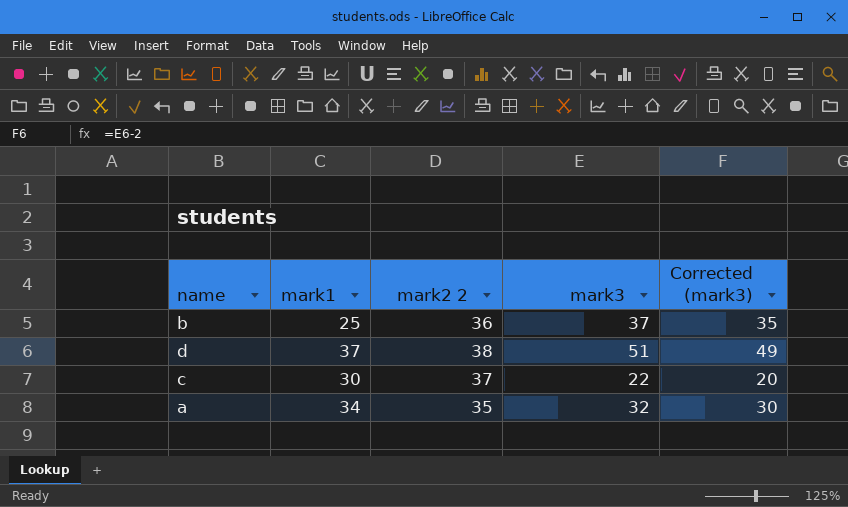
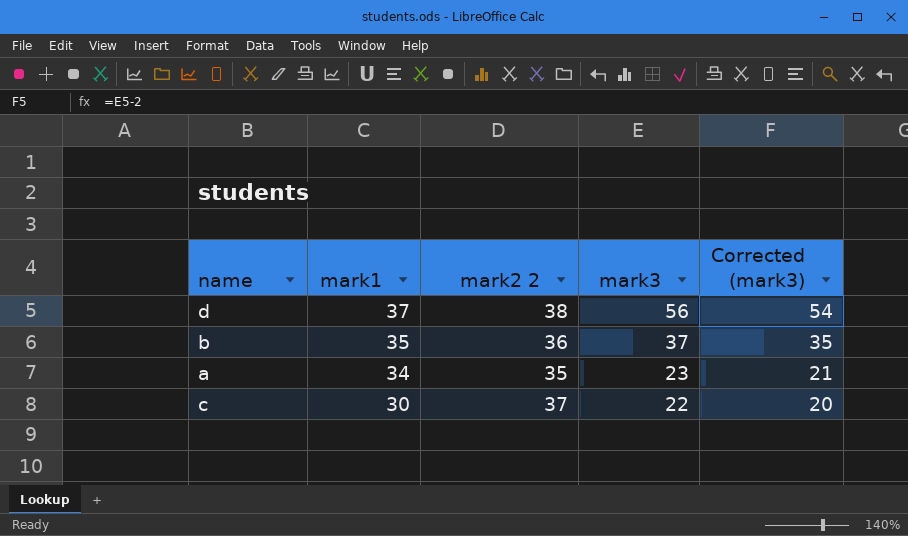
row order: none -> mark1 descending
d | mark3: 51 -> 56
d | Corrected (mark3): 49 -> 54
b | mark1: 25 -> 35
a | mark3: 32 -> 23
a | Corrected (mark3): 30 -> 21

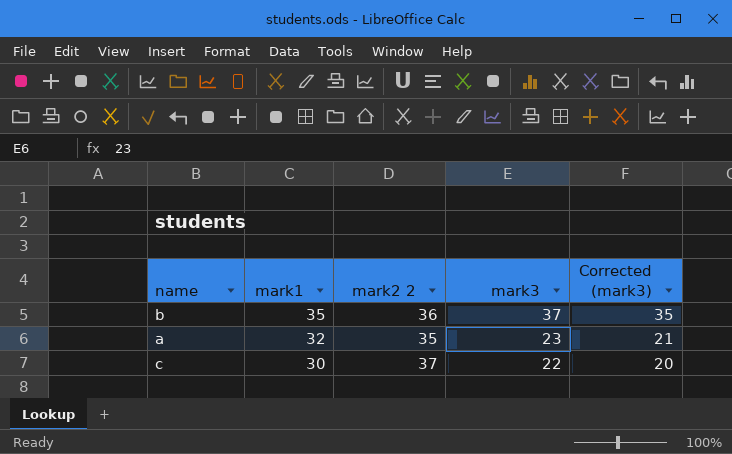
row d: 37 | 38 | 56 | 54 -> none
a | mark1: 34 -> 32

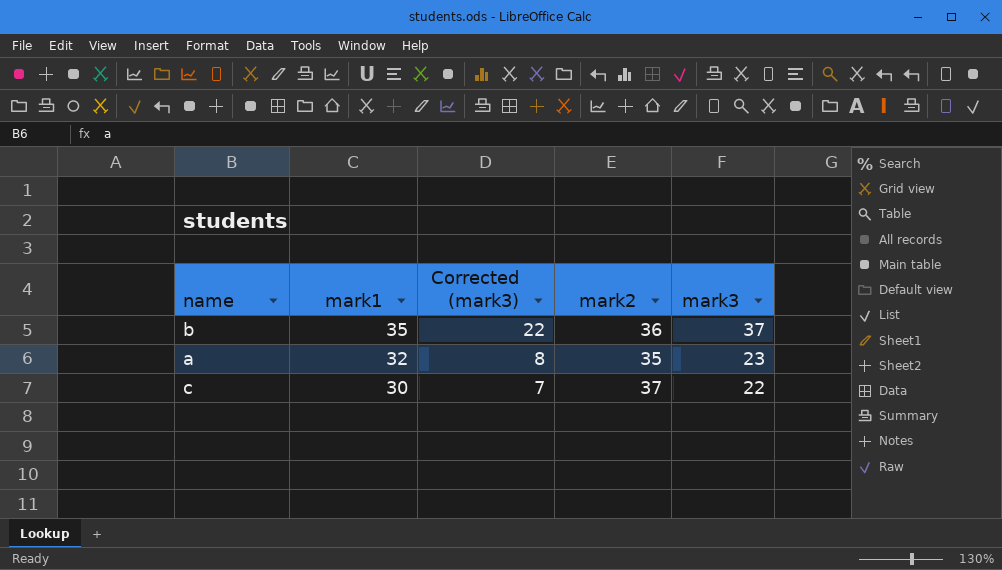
column Corrected (mark3) | formula: [mark3] - 2 -> [mark3] - 15
column Corrected (mark3) | position: 5 -> 3
column name: mark2 2 -> mark2

